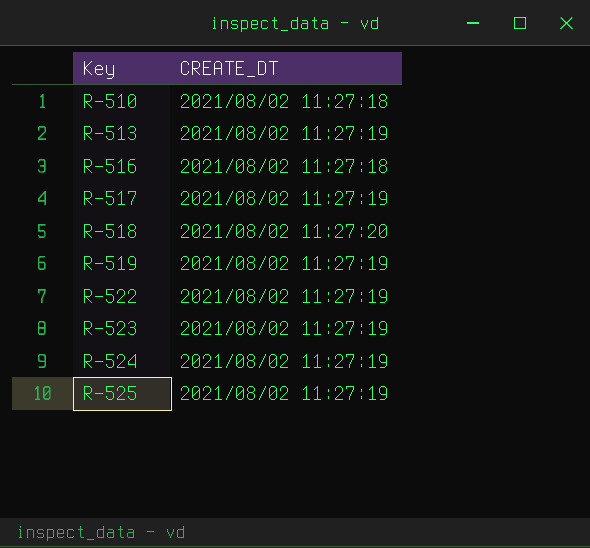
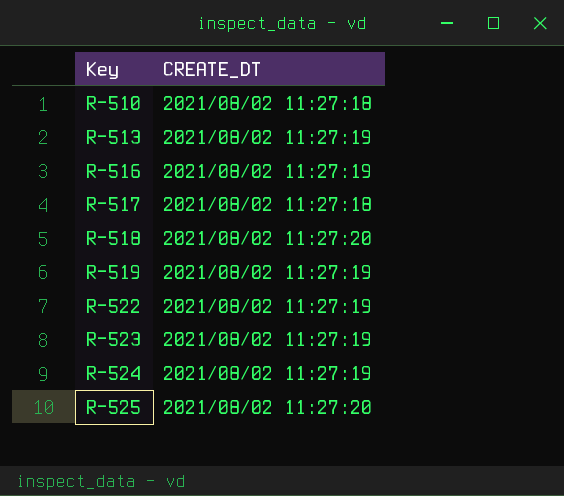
R-516 | CREATE_DT: 2021/08/02 11:27:18 -> 2021/08/02 11:27:19
R-517 | CREATE_DT: 2021/08/02 11:27:19 -> 2021/08/02 11:27:18
R-525 | CREATE_DT: 2021/08/02 11:27:19 -> 2021/08/02 11:27:20

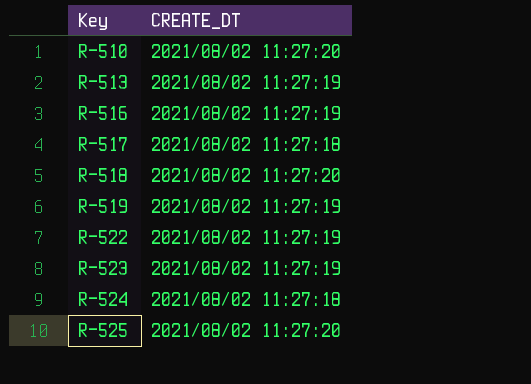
R-510 | CREATE_DT: 2021/08/02 11:27:18 -> 2021/08/02 11:27:20
R-524 | CREATE_DT: 2021/08/02 11:27:19 -> 2021/08/02 11:27:18

